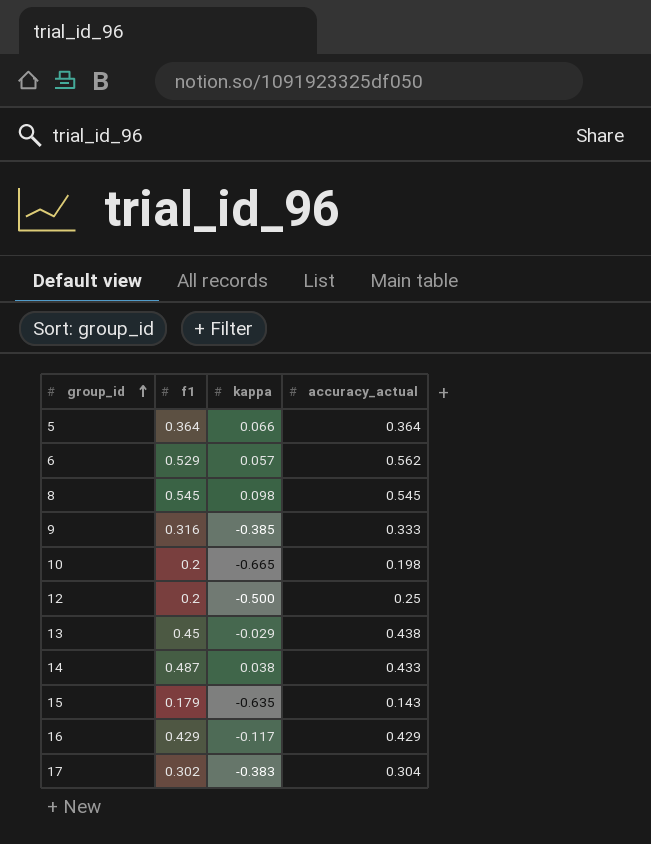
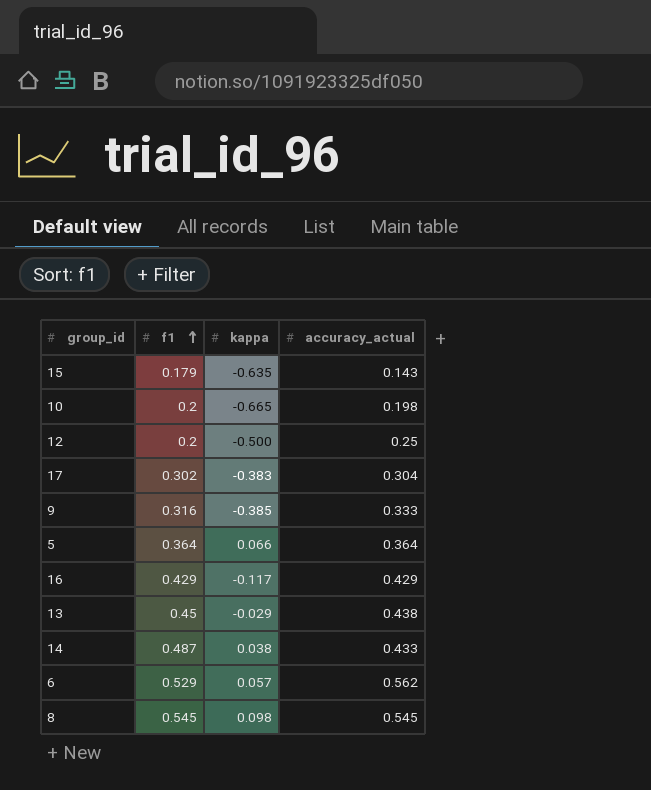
row order: group_id ascending -> f1 ascending

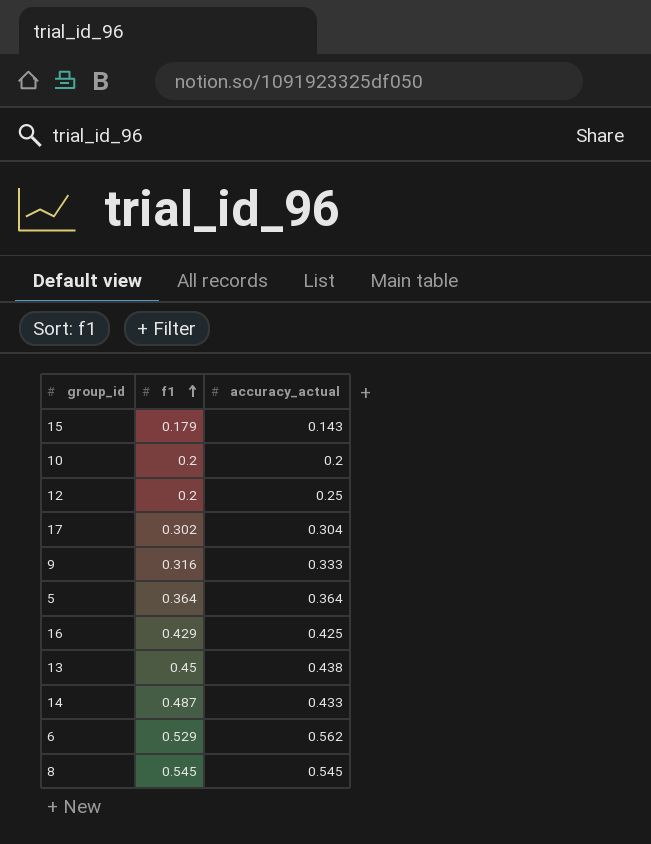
column kappa | position: 3 -> none
10 | accuracy_actual: 0.198 -> 0.2
16 | accuracy_actual: 0.429 -> 0.425

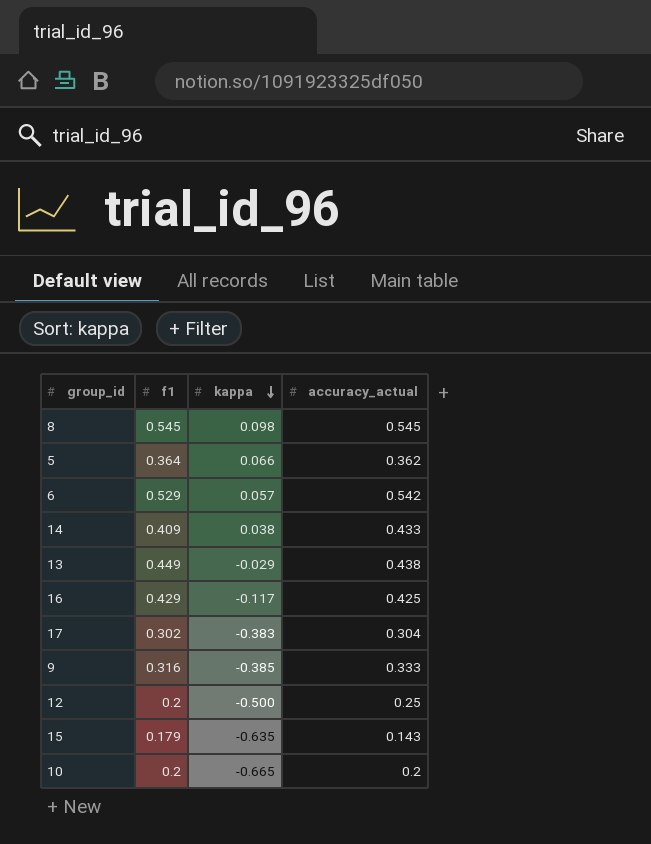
row order: f1 ascending -> kappa descending
column kappa | position: none -> 3
5 | accuracy_actual: 0.364 -> 0.362
6 | accuracy_actual: 0.562 -> 0.542
14 | f1: 0.487 -> 0.409
13 | f1: 0.45 -> 0.449

